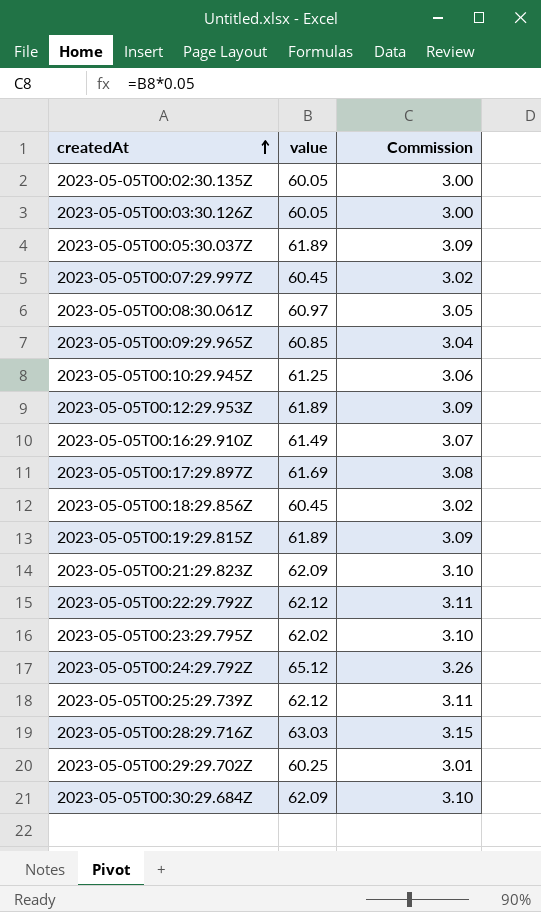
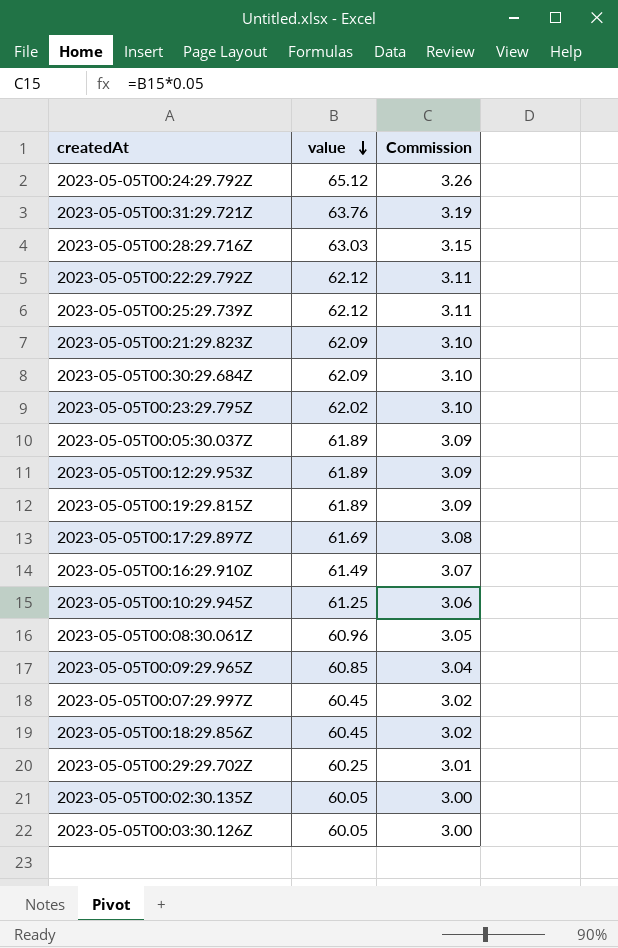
row order: createdAt ascending -> value descending
row 2023-05-05T00:31:29.721Z: none -> 63.76 | 3.19
2023-05-05T00:08:30.061Z | value: 60.97 -> 60.96

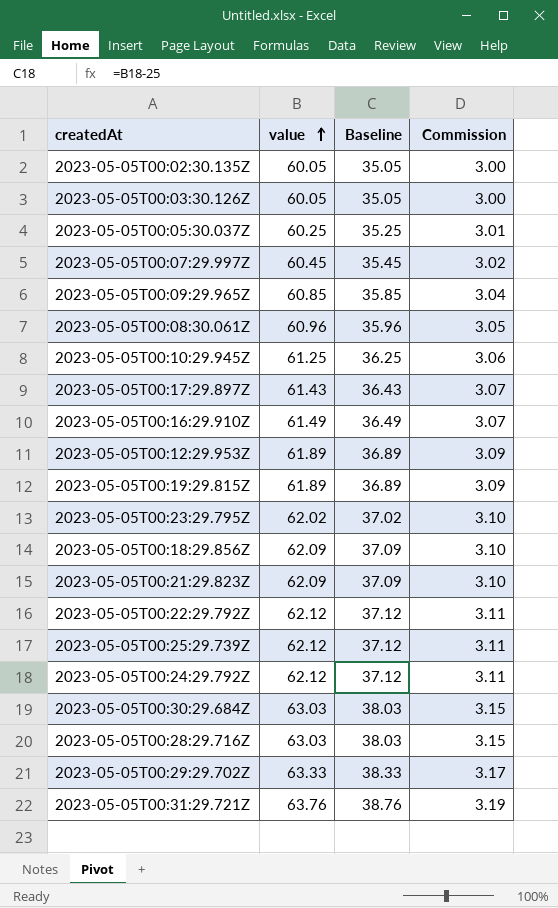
row order: value descending -> value ascending
column Baseline | formula: none -> [value] - 25
2023-05-05T00:05:30.037Z | value: 61.89 -> 60.25
2023-05-05T00:05:30.037Z | Commission: 3.09 -> 3.01
2023-05-05T00:17:29.897Z | value: 61.69 -> 61.43
2023-05-05T00:17:29.897Z | Commission: 3.08 -> 3.07
2023-05-05T00:18:29.856Z | value: 60.45 -> 62.09
2023-05-05T00:18:29.856Z | Commission: 3.02 -> 3.10
2023-05-05T00:24:29.792Z | value: 65.12 -> 62.12
2023-05-05T00:24:29.792Z | Commission: 3.26 -> 3.11
2023-05-05T00:30:29.684Z | value: 62.09 -> 63.03
2023-05-05T00:30:29.684Z | Commission: 3.10 -> 3.15
2023-05-05T00:29:29.702Z | value: 60.25 -> 63.33
2023-05-05T00:29:29.702Z | Commission: 3.01 -> 3.17

